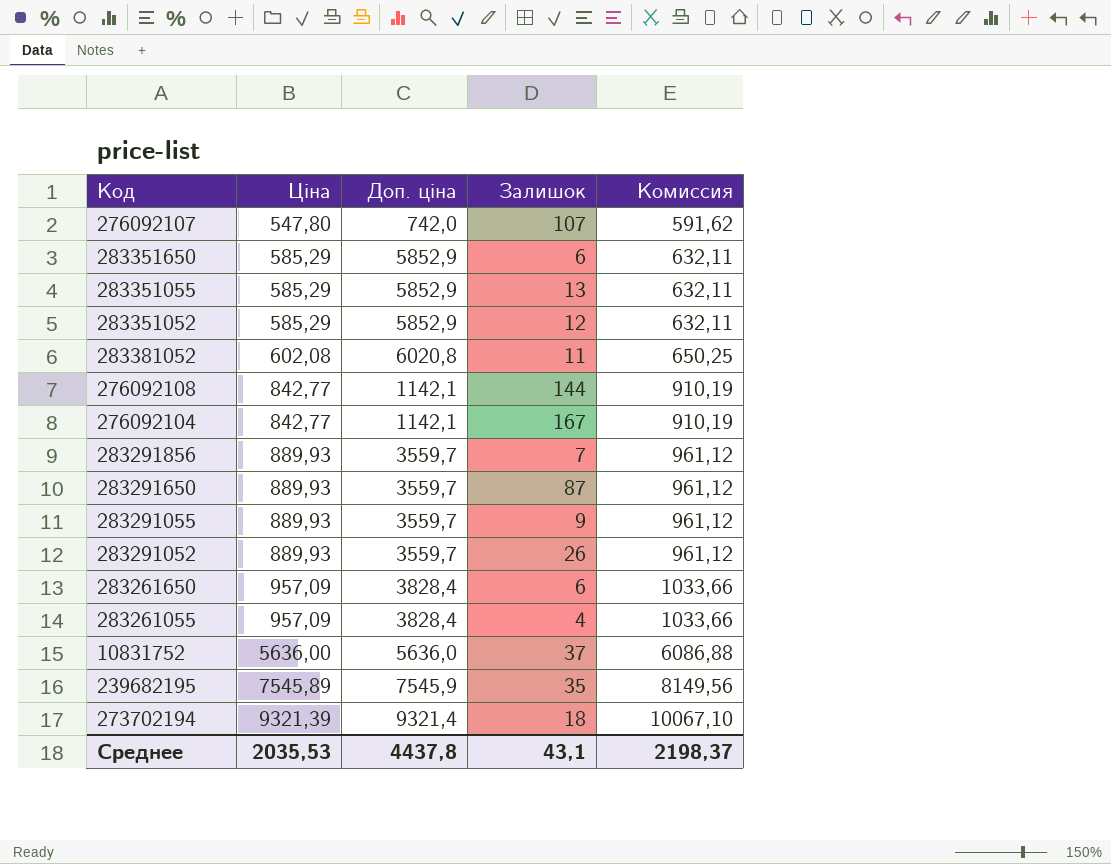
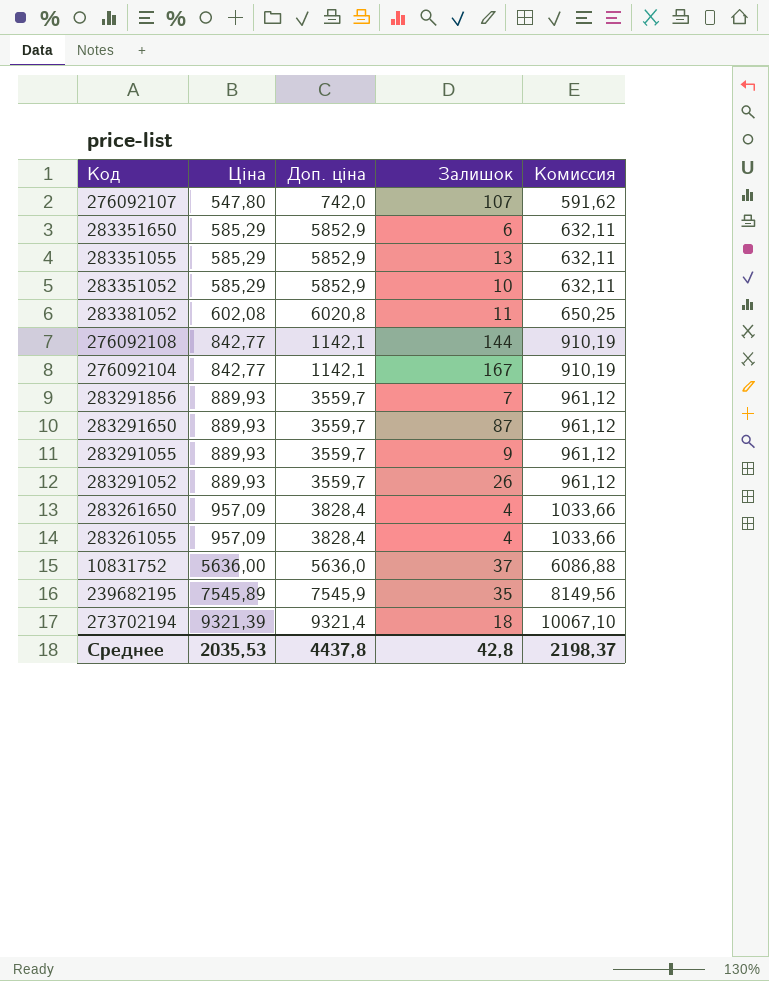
283351052 | Залишок: 12 -> 10
283261650 | Залишок: 6 -> 4
Среднее | Залишок: 43,1 -> 42,8

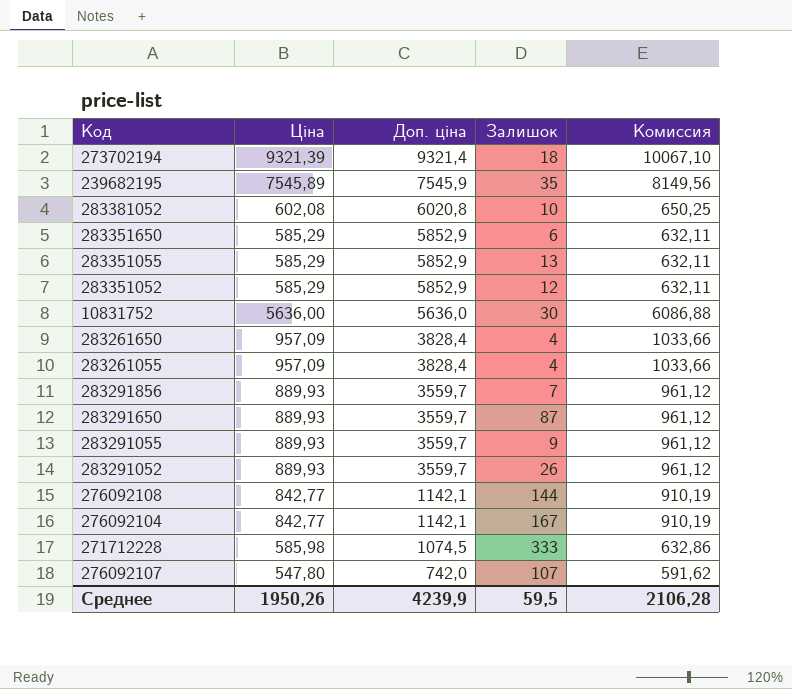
row order: Ціна ascending -> Доп. ціна descending
283381052 | Залишок: 11 -> 10
283351052 | Залишок: 10 -> 12
10831752 | Залишок: 37 -> 30
row 271712228: none -> 585,98 | 1074,5 | 333 | 632,86
Среднее | Ціна: 2035,53 -> 1950,26
Среднее | Доп. ціна: 4437,8 -> 4239,9
Среднее | Залишок: 42,8 -> 59,5
Среднее | Комиссия: 2198,37 -> 2106,28

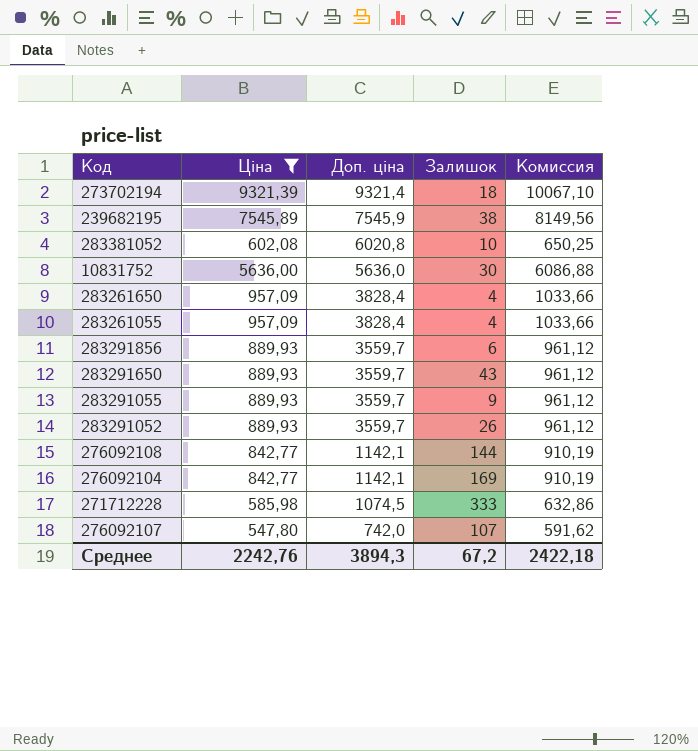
filter: none -> Ціна != 585,29
239682195 | Залишок: 35 -> 38
283291856 | Залишок: 7 -> 6
283291650 | Залишок: 87 -> 43
276092104 | Залишок: 167 -> 169
Среднее | Ціна: 1950,26 -> 2242,76
Среднее | Доп. ціна: 4239,9 -> 3894,3
Среднее | Залишок: 59,5 -> 67,2
Среднее | Комиссия: 2106,28 -> 2422,18

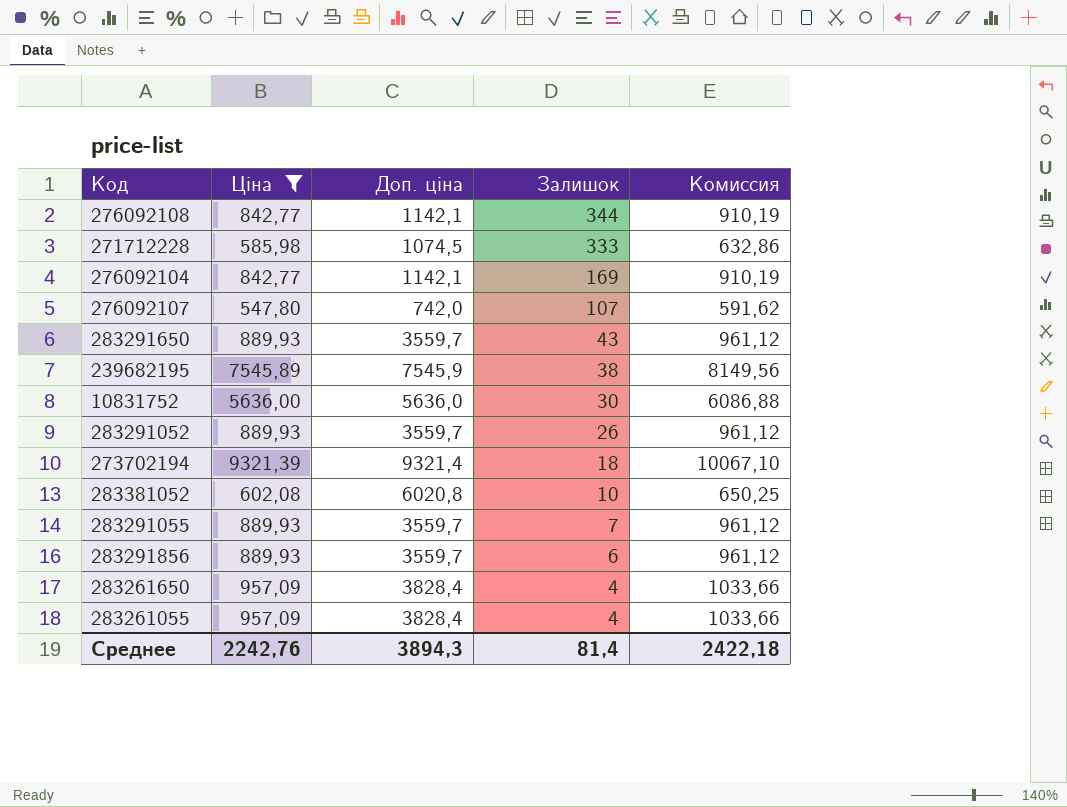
row order: Доп. ціна descending -> Залишок descending
276092108 | Залишок: 144 -> 344
283291055 | Залишок: 9 -> 7
Среднее | Залишок: 67,2 -> 81,4

